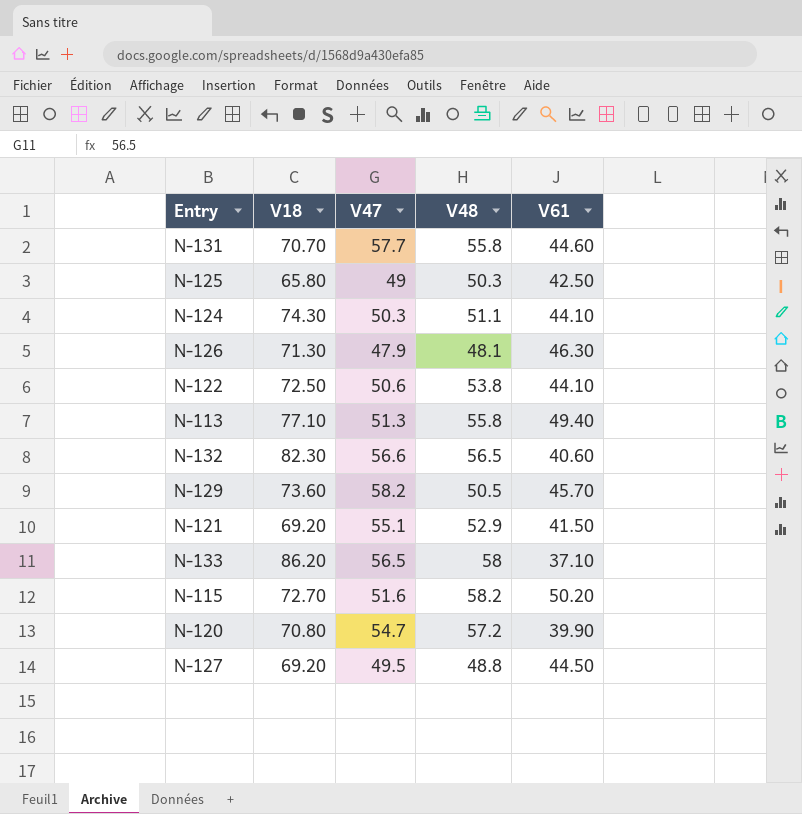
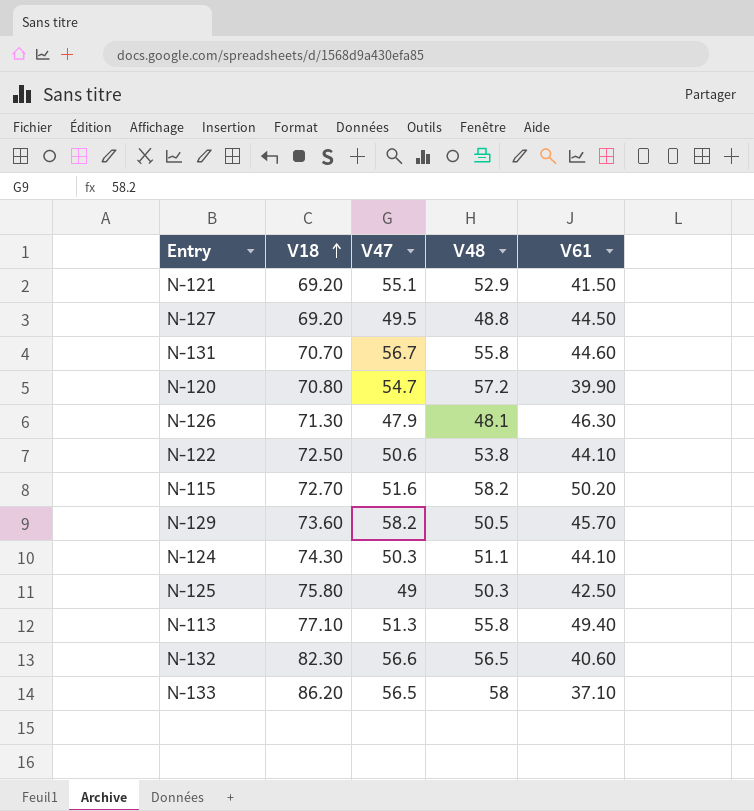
row order: none -> V18 ascending
N-131 | V47: 57.7 -> 56.7
N-125 | V18: 65.80 -> 75.80

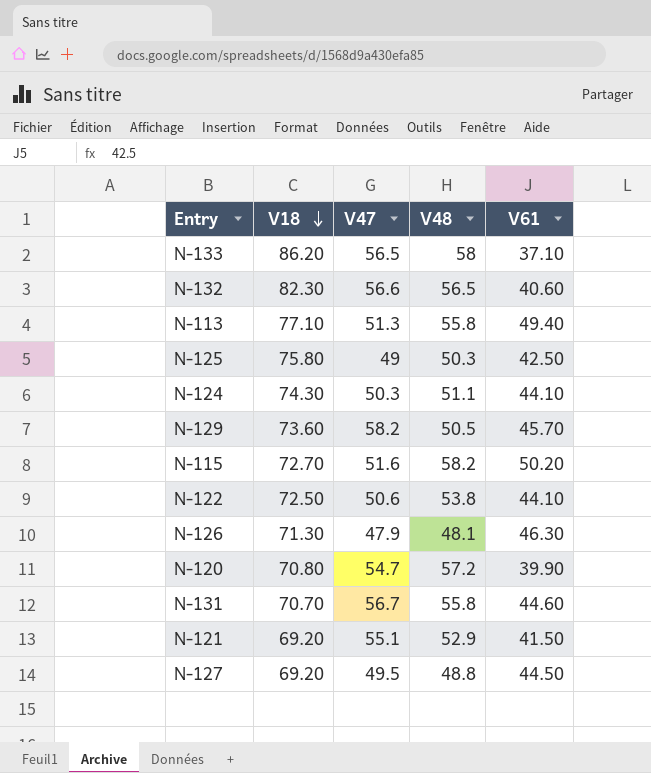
row order: V18 ascending -> V18 descending

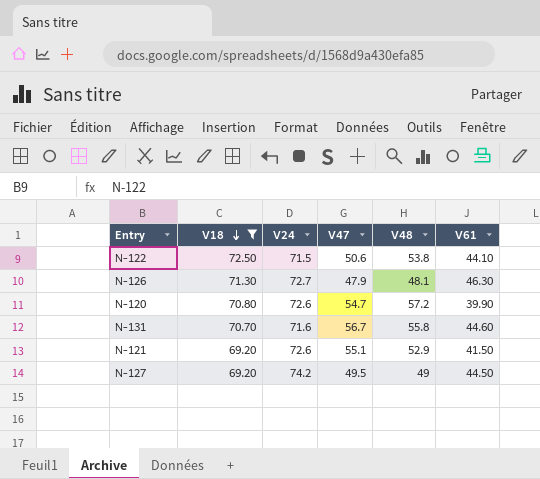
filter: none -> V18 <= 72.50
column V24 | position: none -> 3
N-127 | V48: 48.8 -> 49

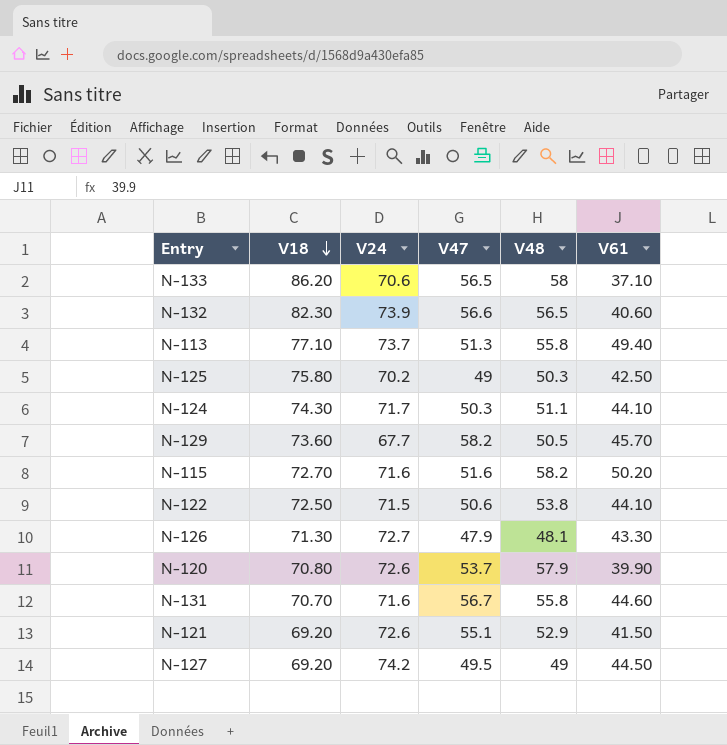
filter: V18 <= 72.50 -> none
N-126 | V61: 46.30 -> 43.30
N-120 | V47: 54.7 -> 53.7
N-120 | V48: 57.2 -> 57.9

